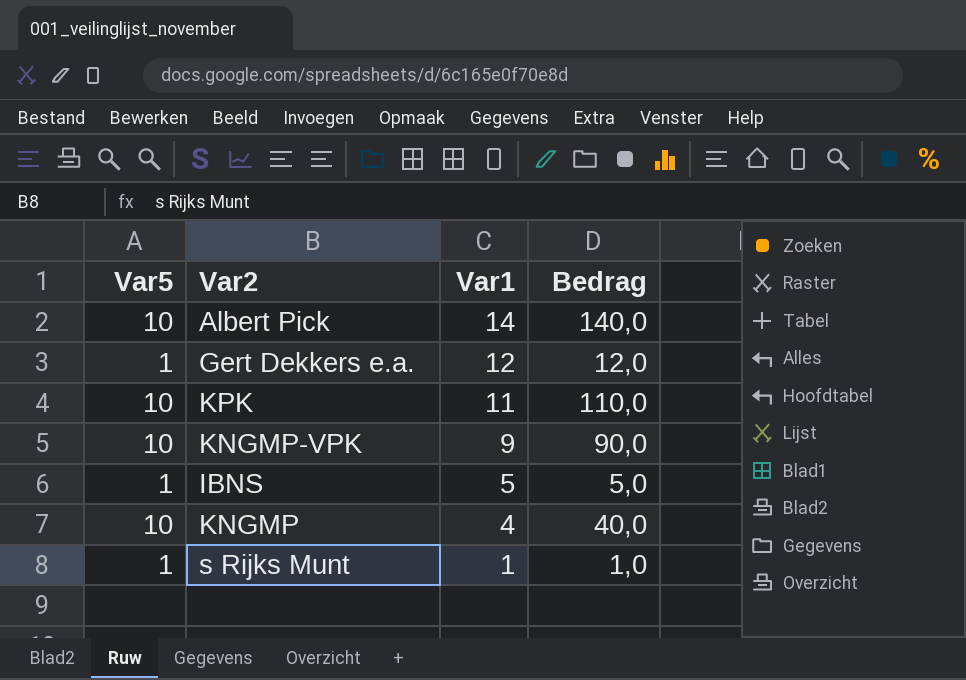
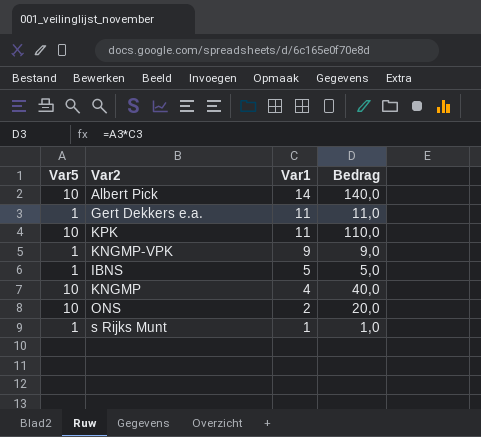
Gert Dekkers e.a. | Var1: 12 -> 11
Gert Dekkers e.a. | Bedrag: 12,0 -> 11,0
KNGMP-VPK | Var5: 10 -> 1
KNGMP-VPK | Bedrag: 90,0 -> 9,0
row ONS: none -> 10 | 2 | 20,0

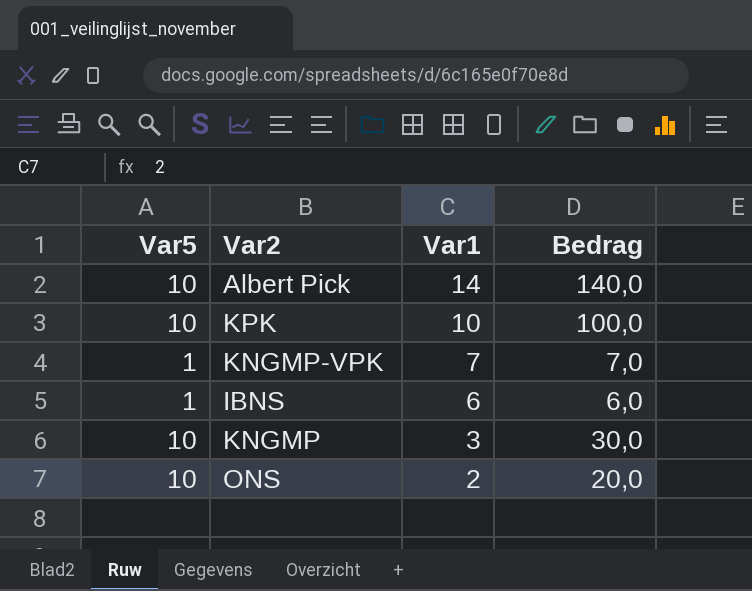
row Gert Dekkers e.a.: 1 | 11 | 11,0 -> none
row s Rijks Munt: 1 | 1 | 1,0 -> none
KPK | Var1: 11 -> 10
KPK | Bedrag: 110,0 -> 100,0
KNGMP-VPK | Var1: 9 -> 7
KNGMP-VPK | Bedrag: 9,0 -> 7,0
IBNS | Var1: 5 -> 6
IBNS | Bedrag: 5,0 -> 6,0
KNGMP | Var1: 4 -> 3
KNGMP | Bedrag: 40,0 -> 30,0

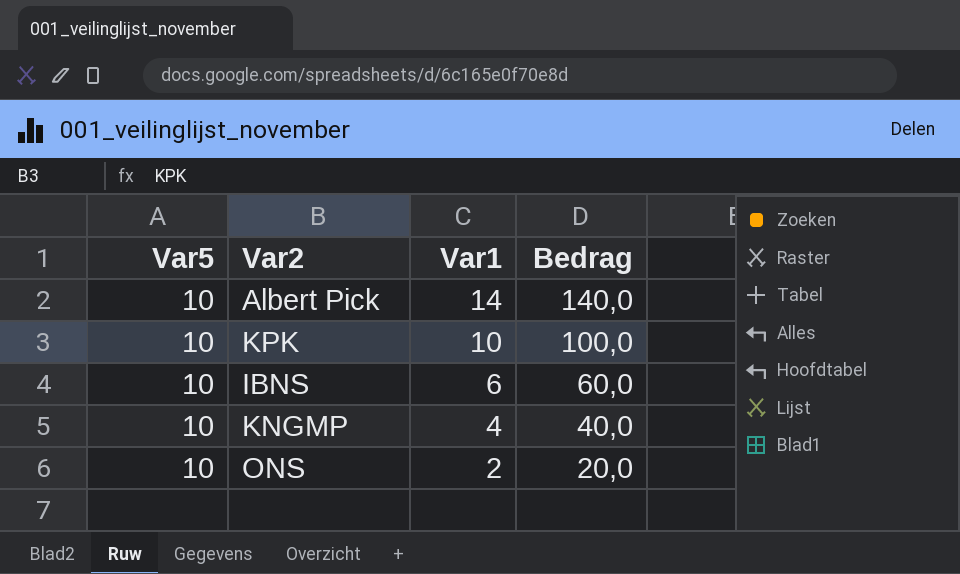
row KNGMP-VPK: 1 | 7 | 7,0 -> none
IBNS | Var5: 1 -> 10
IBNS | Bedrag: 6,0 -> 60,0
KNGMP | Var1: 3 -> 4
KNGMP | Bedrag: 30,0 -> 40,0

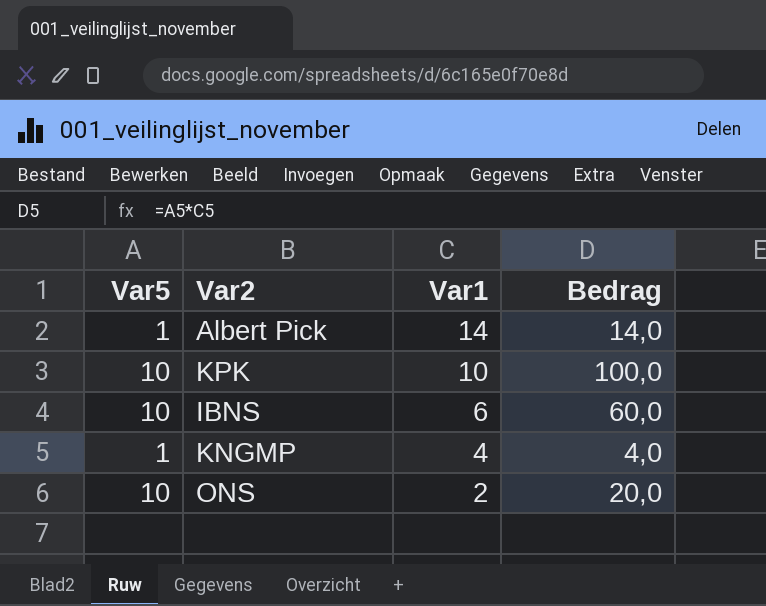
Albert Pick | Var5: 10 -> 1
Albert Pick | Bedrag: 140,0 -> 14,0
KNGMP | Var5: 10 -> 1
KNGMP | Bedrag: 40,0 -> 4,0

